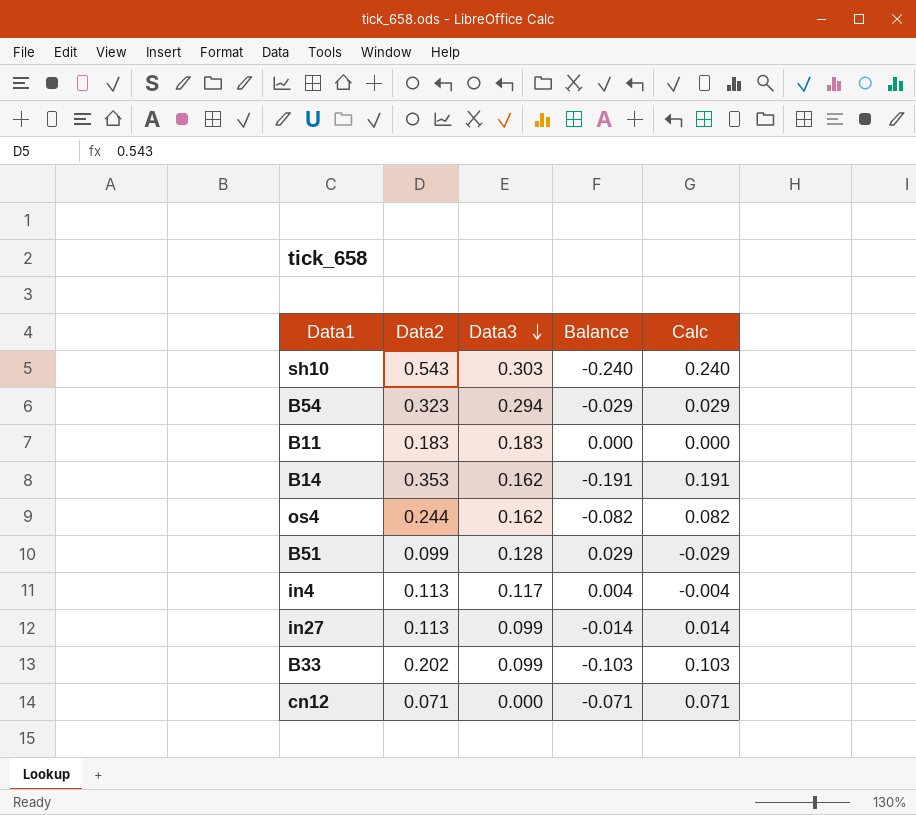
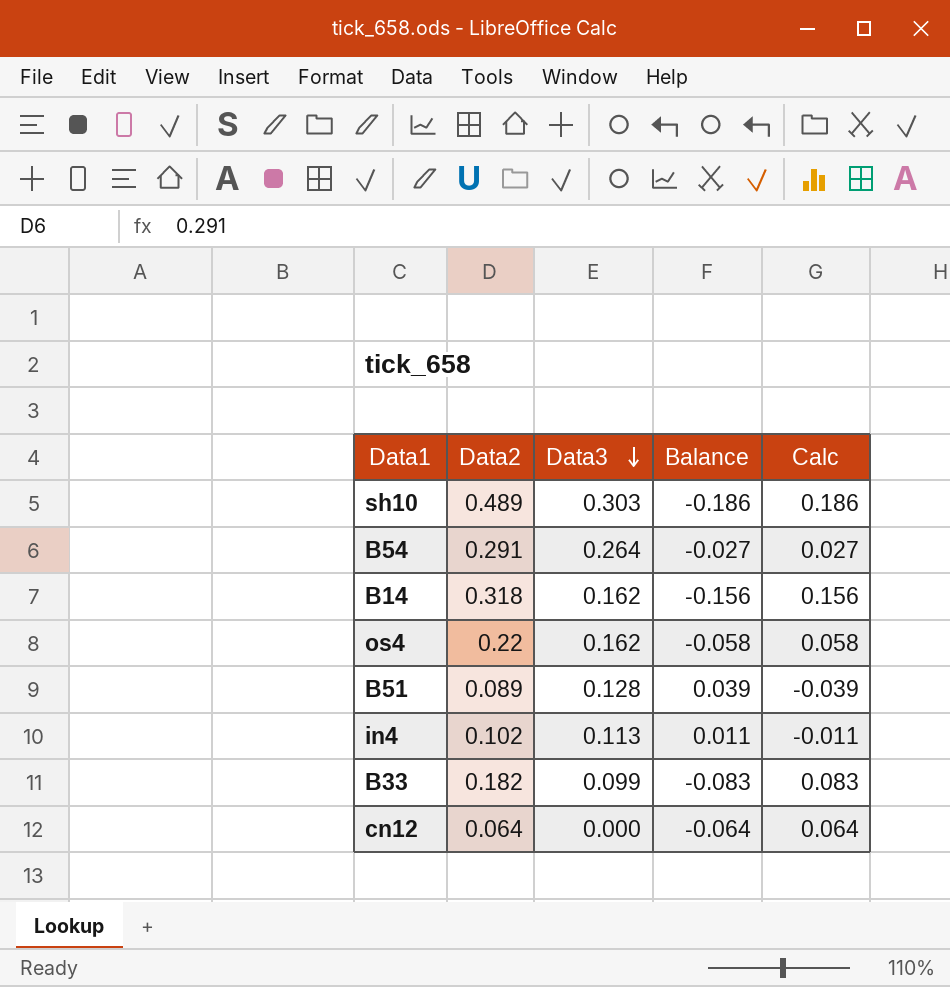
row B11: 0.183 | 0.183 | 0.000 | 0.000 -> none
row in27: 0.113 | 0.099 | -0.014 | 0.014 -> none
sh10 | Data2: 0.543 -> 0.489
sh10 | Balance: -0.240 -> -0.186
sh10 | Calc: 0.240 -> 0.186
B54 | Data2: 0.323 -> 0.291
B54 | Data3: 0.294 -> 0.264
B54 | Balance: -0.029 -> -0.027
B54 | Calc: 0.029 -> 0.027
B14 | Data2: 0.353 -> 0.318
B14 | Balance: -0.191 -> -0.156
B14 | Calc: 0.191 -> 0.156
os4 | Data2: 0.244 -> 0.22
os4 | Balance: -0.082 -> -0.058
os4 | Calc: 0.082 -> 0.058
B51 | Data2: 0.099 -> 0.089
B51 | Balance: 0.029 -> 0.039
B51 | Calc: -0.029 -> -0.039
in4 | Data2: 0.113 -> 0.102
in4 | Data3: 0.117 -> 0.113
in4 | Balance: 0.004 -> 0.011
in4 | Calc: -0.004 -> -0.011
B33 | Data2: 0.202 -> 0.182
B33 | Balance: -0.103 -> -0.083
B33 | Calc: 0.103 -> 0.083
cn12 | Data2: 0.071 -> 0.064
cn12 | Balance: -0.071 -> -0.064
cn12 | Calc: 0.071 -> 0.064

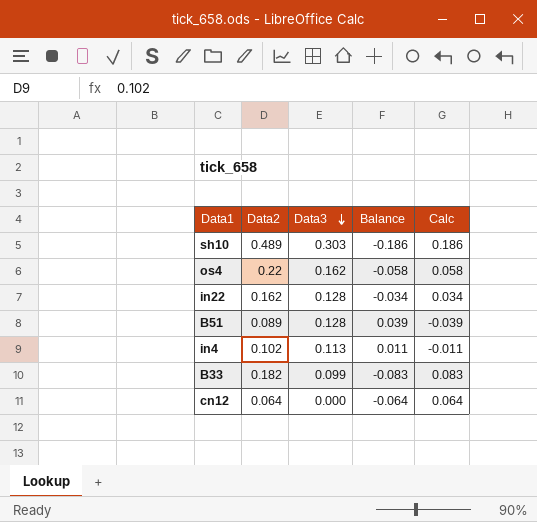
row B54: 0.291 | 0.264 | -0.027 | 0.027 -> none
row B14: 0.318 | 0.162 | -0.156 | 0.156 -> none
row in22: none -> 0.162 | 0.128 | -0.034 | 0.034

